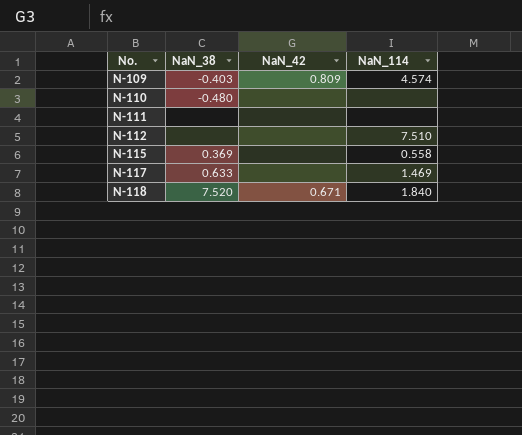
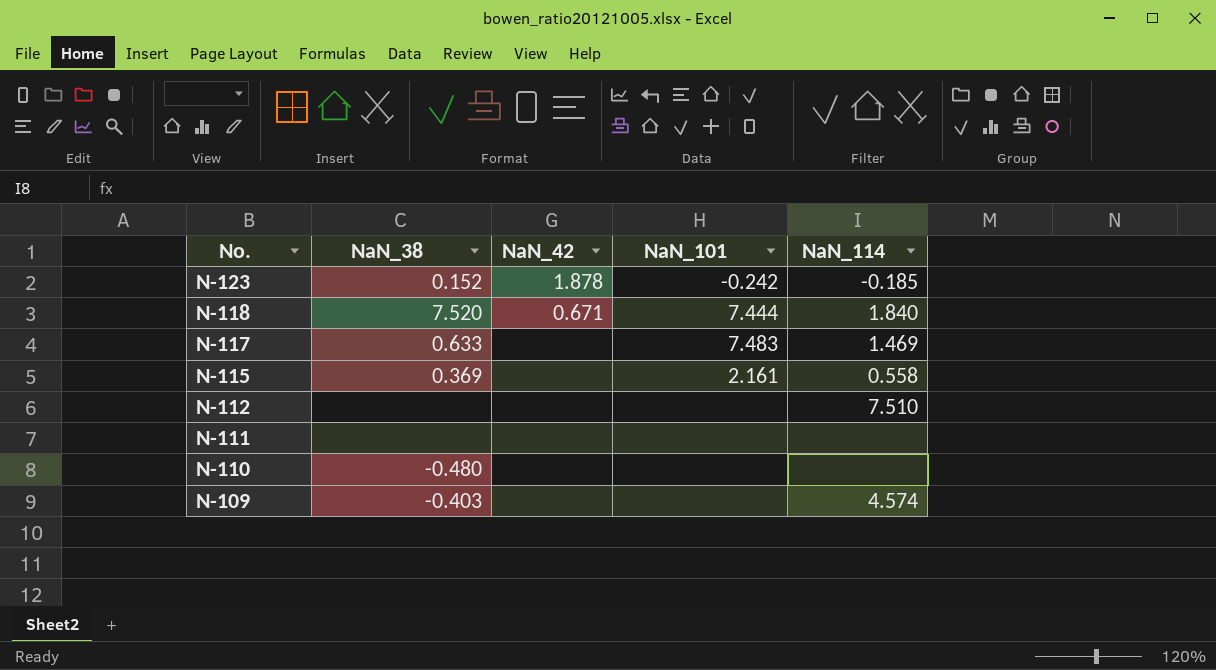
row order: No. ascending -> No. descending
column NaN_101 | position: none -> 4
row N-123: none -> 0.152 | 1.878 | -0.242 | -0.185
N-109 | NaN_42: 0.809 -> none

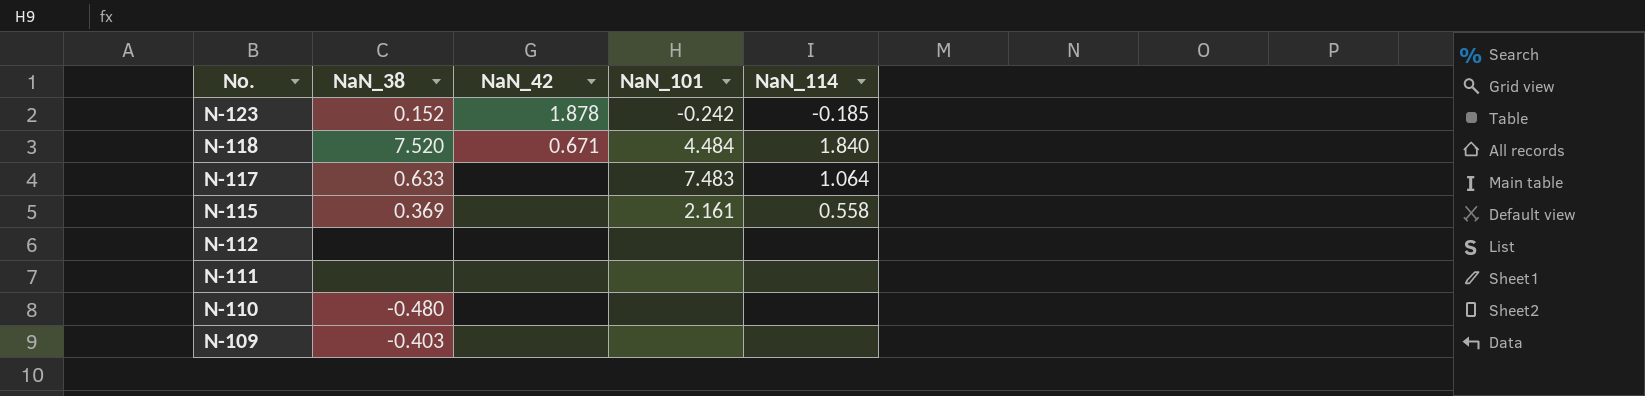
N-118 | NaN_101: 7.444 -> 4.484
N-117 | NaN_114: 1.469 -> 1.064
N-112 | NaN_114: 7.510 -> none
N-109 | NaN_114: 4.574 -> none

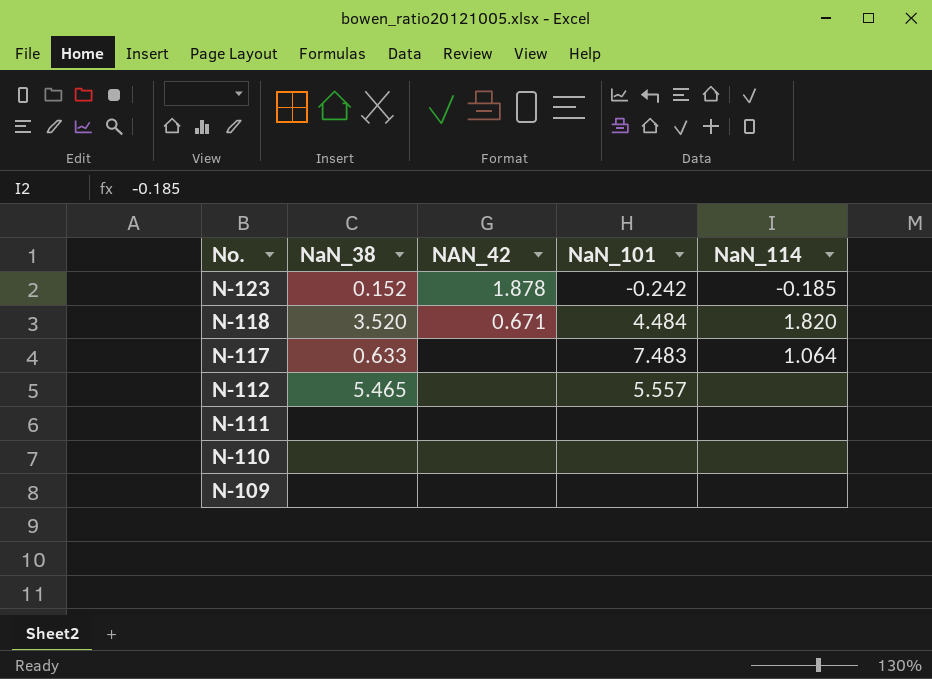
column name: NaN_42 -> NAN_42
row N-115: 0.369 | none | 2.161 | 0.558 -> none
N-118 | NaN_38: 7.520 -> 3.520
N-118 | NaN_114: 1.840 -> 1.820
N-112 | NaN_38: none -> 5.465
N-112 | NaN_101: none -> 5.557
N-110 | NaN_38: -0.480 -> none
N-109 | NaN_38: -0.403 -> none

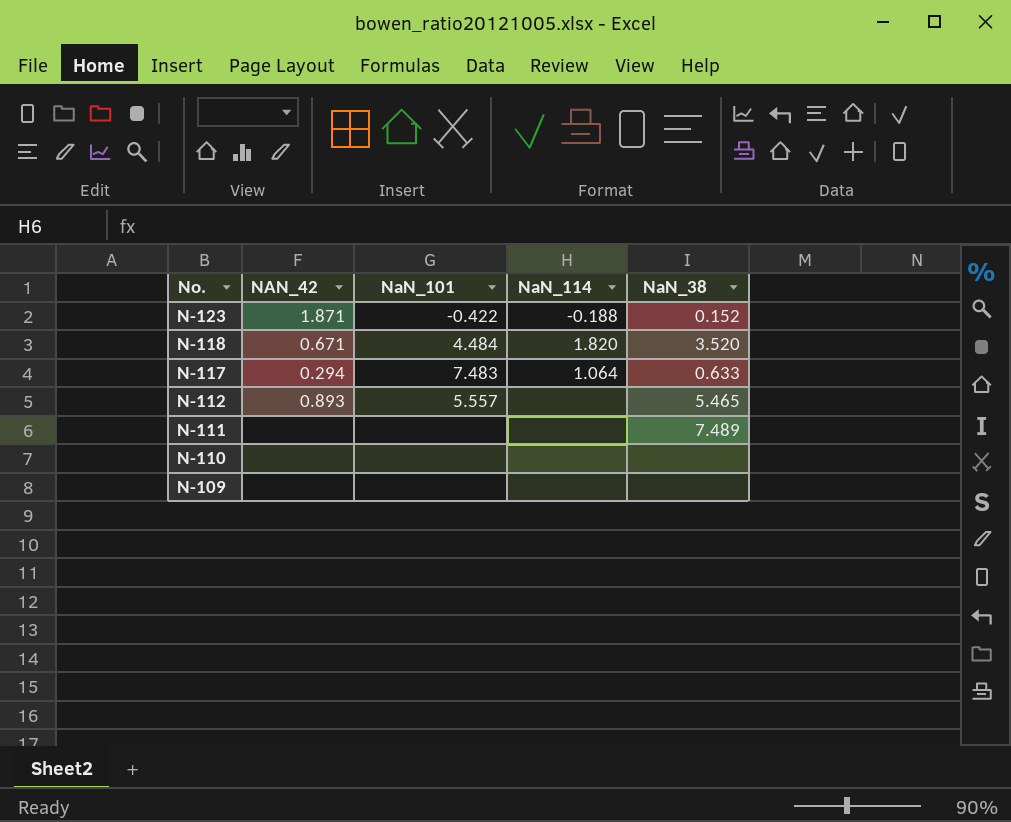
column NaN_38 | position: 2 -> 5
N-123 | NAN_42: 1.878 -> 1.871
N-123 | NaN_101: -0.242 -> -0.422
N-123 | NaN_114: -0.185 -> -0.188
N-117 | NAN_42: none -> 0.294
N-112 | NAN_42: none -> 0.893
N-111 | NaN_38: none -> 7.489

